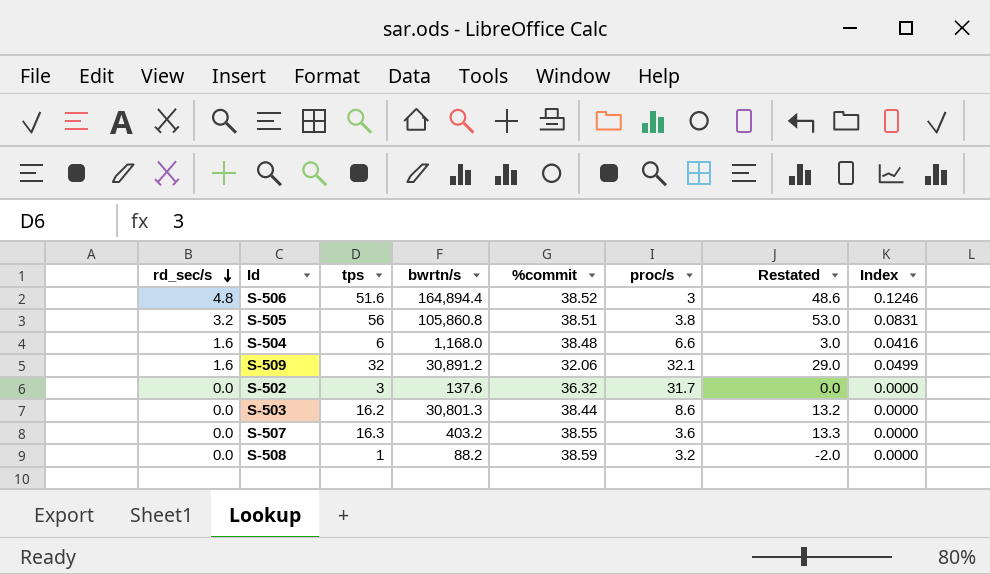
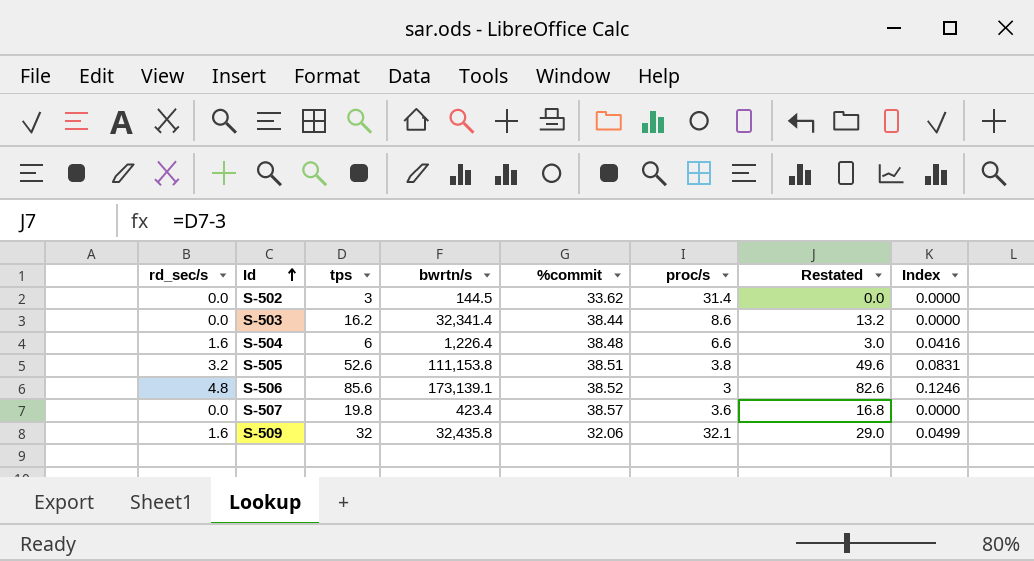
row order: rd_sec/s descending -> Id ascending
row S-508: 0.0 | 1 | 88.2 | 38.59 | 3.2 | -2.0 | 0.0000 -> none
S-502 | bwrtn/s: 137.6 -> 144.5
S-502 | %commit: 36.32 -> 33.62
S-502 | proc/s: 31.7 -> 31.4
S-503 | bwrtn/s: 30,801.3 -> 32,341.4
S-504 | bwrtn/s: 1,168.0 -> 1,226.4
S-505 | tps: 56 -> 52.6
S-505 | bwrtn/s: 105,860.8 -> 111,153.8
S-505 | Restated: 53.0 -> 49.6
S-506 | tps: 51.6 -> 85.6
S-506 | bwrtn/s: 164,894.4 -> 173,139.1
S-506 | Restated: 48.6 -> 82.6
S-507 | tps: 16.3 -> 19.8
S-507 | bwrtn/s: 403.2 -> 423.4
S-507 | %commit: 38.55 -> 38.57
S-507 | Restated: 13.3 -> 16.8
S-509 | bwrtn/s: 30,891.2 -> 32,435.8

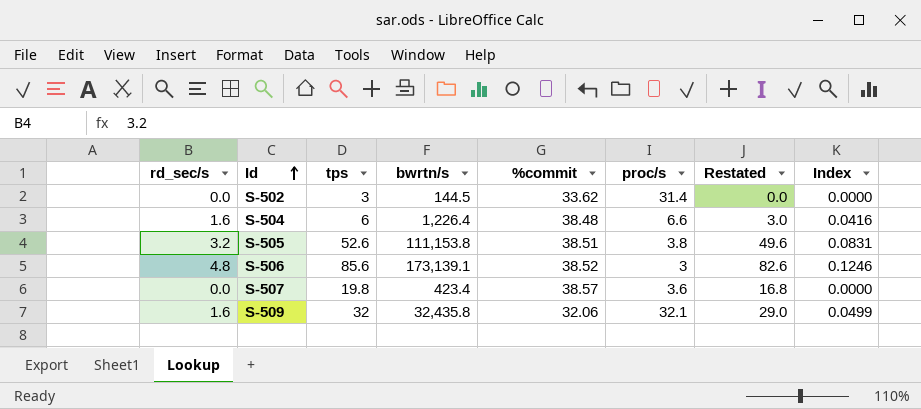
row S-503: 0.0 | 16.2 | 32,341.4 | 38.44 | 8.6 | 13.2 | 0.0000 -> none

